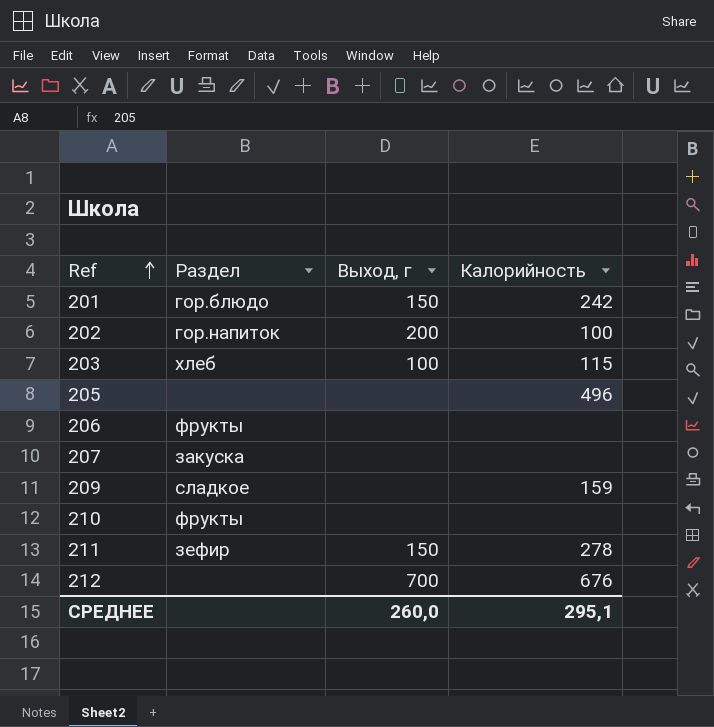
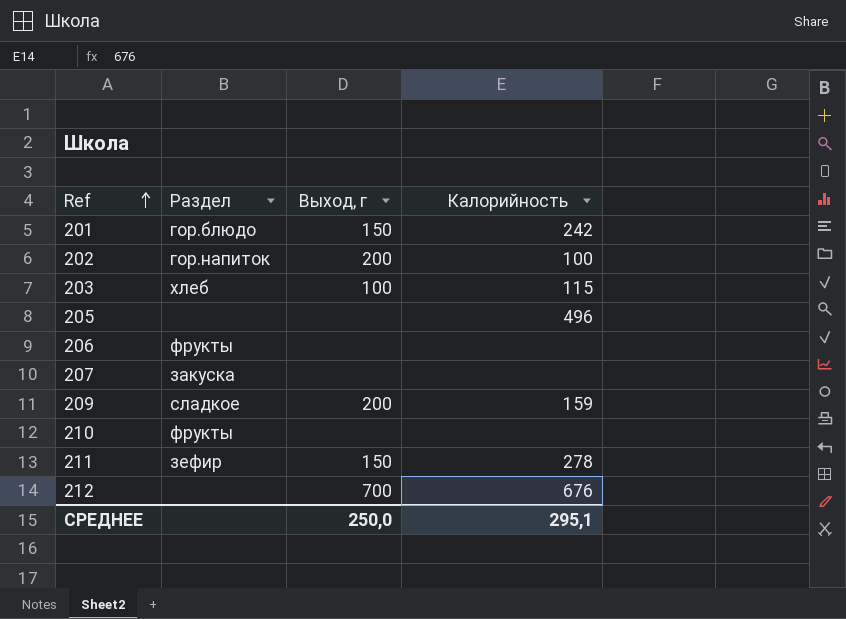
209 | Выход, г: none -> 200
СРЕДНЕЕ | Выход, г: 260,0 -> 250,0

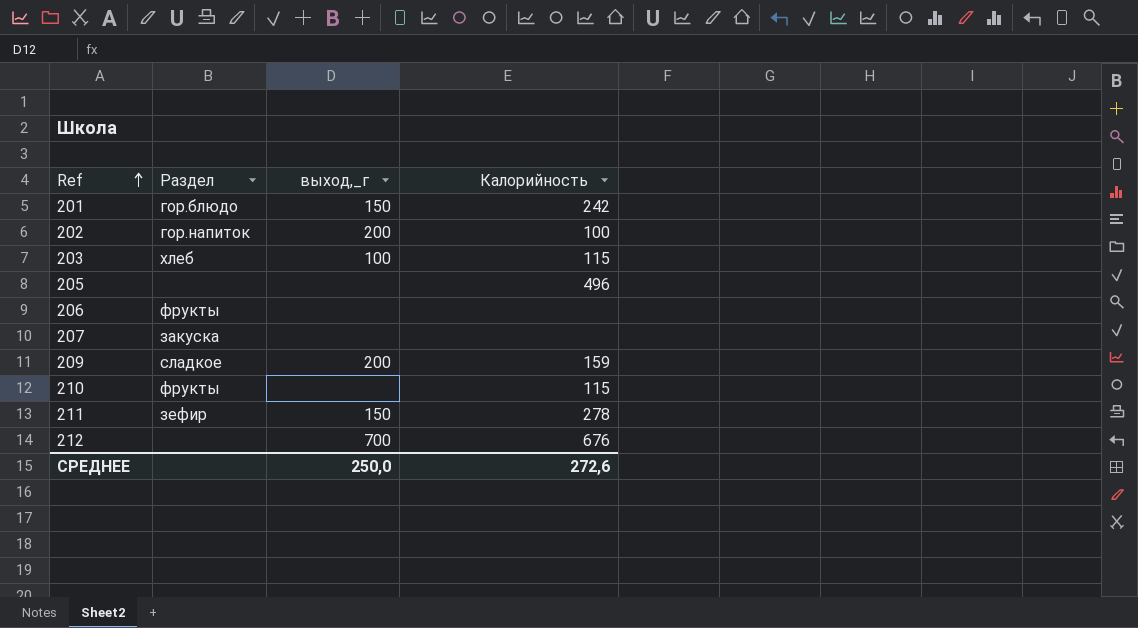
column name: Выход, г -> выход,_г
210 | Калорийность: none -> 115
СРЕДНЕЕ | Калорийность: 295,1 -> 272,6

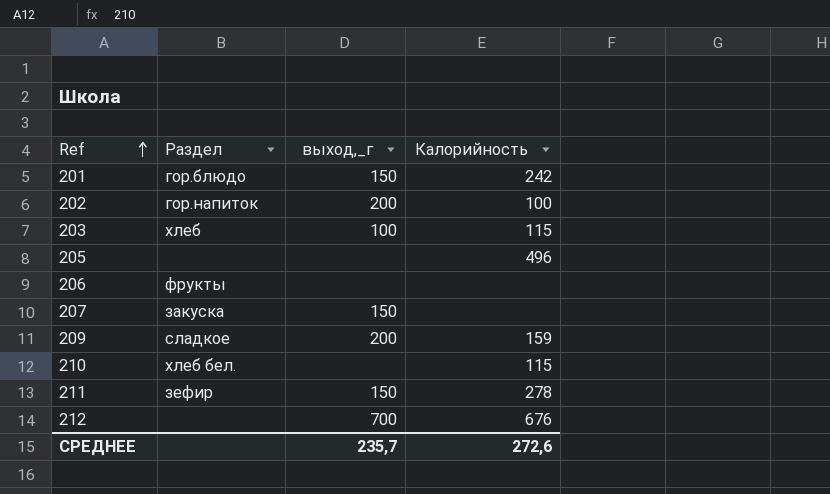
207 | выход,_г: none -> 150
210 | Раздел: фрукты -> хлеб бел.
СРЕДНЕЕ | выход,_г: 250,0 -> 235,7

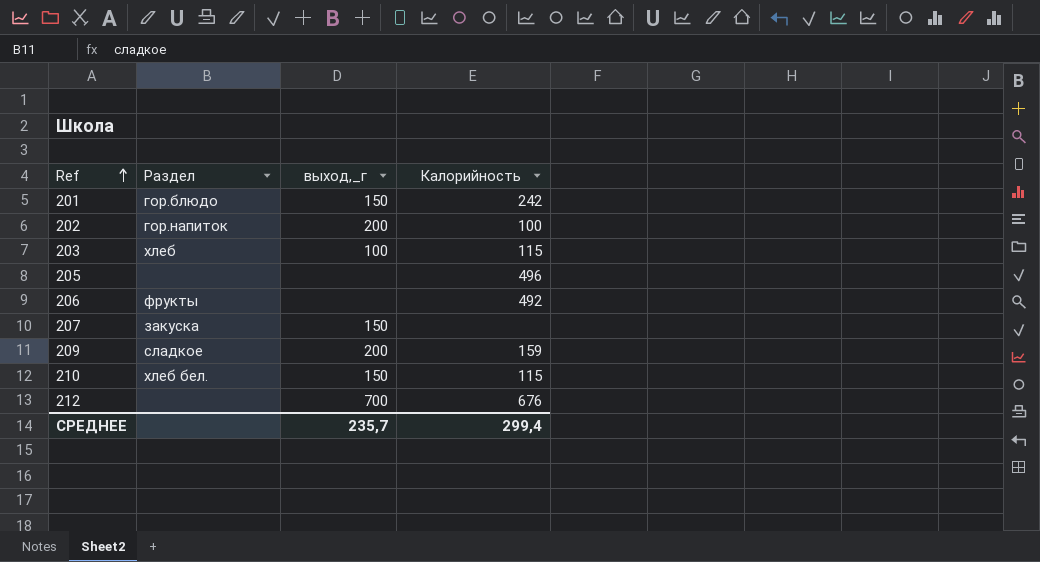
row 211: зефир | 150 | 278 -> none
206 | Калорийность: none -> 492
210 | выход,_г: none -> 150
СРЕДНЕЕ | Калорийность: 272,6 -> 299,4

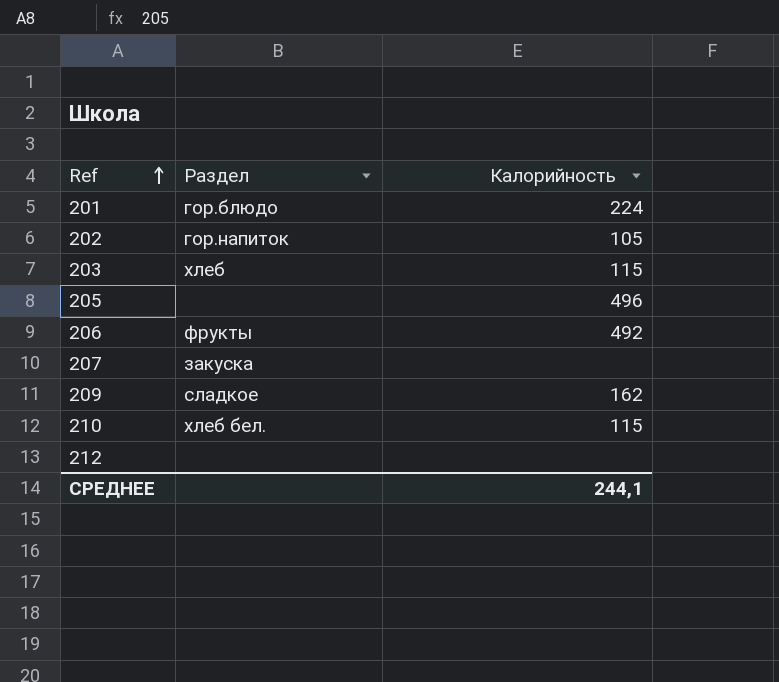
column выход,_г | position: 3 -> none
201 | Калорийность: 242 -> 224
202 | Калорийность: 100 -> 105
209 | Калорийность: 159 -> 162
212 | Калорийность: 676 -> none
СРЕДНЕЕ | Калорийность: 299,4 -> 244,1

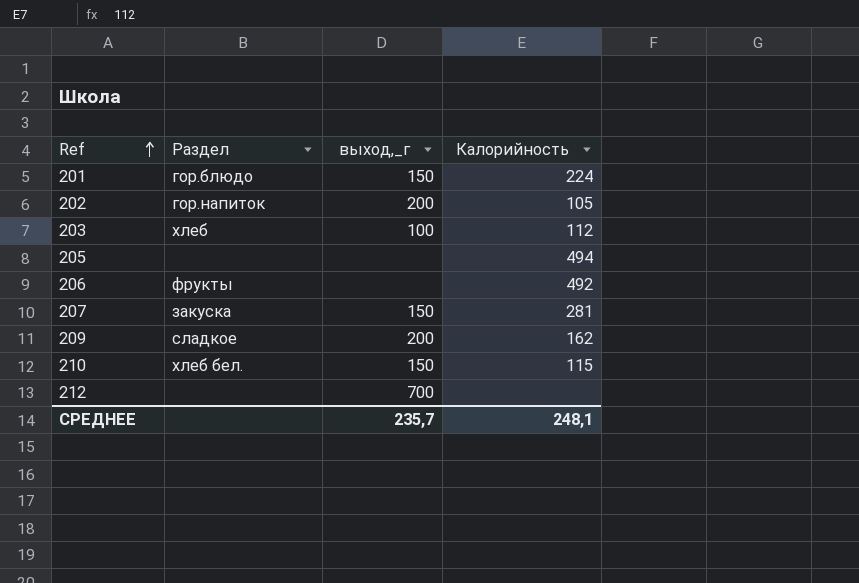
column выход,_г | position: none -> 3
203 | Калорийность: 115 -> 112
205 | Калорийность: 496 -> 494
207 | Калорийность: none -> 281
СРЕДНЕЕ | Калорийность: 244,1 -> 248,1

